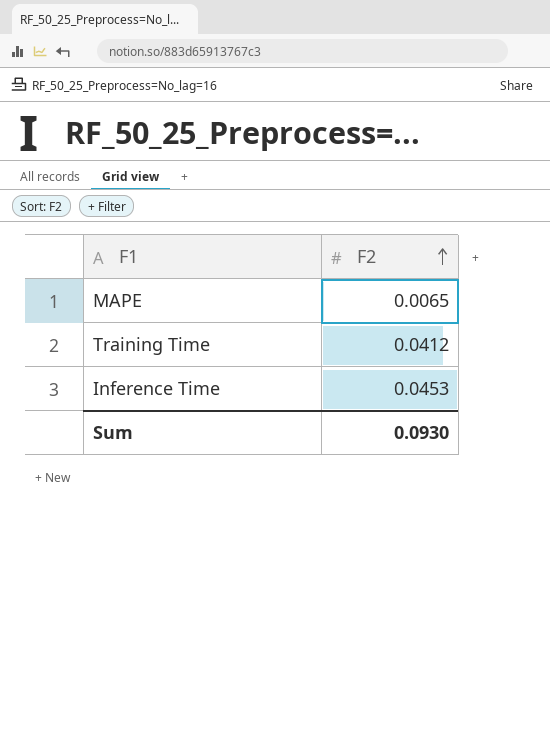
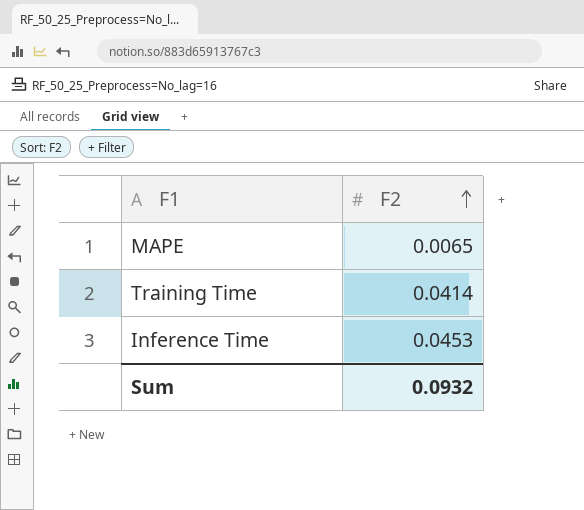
Training Time | F2: 0.0412 -> 0.0414
Sum | F2: 0.0930 -> 0.0932

